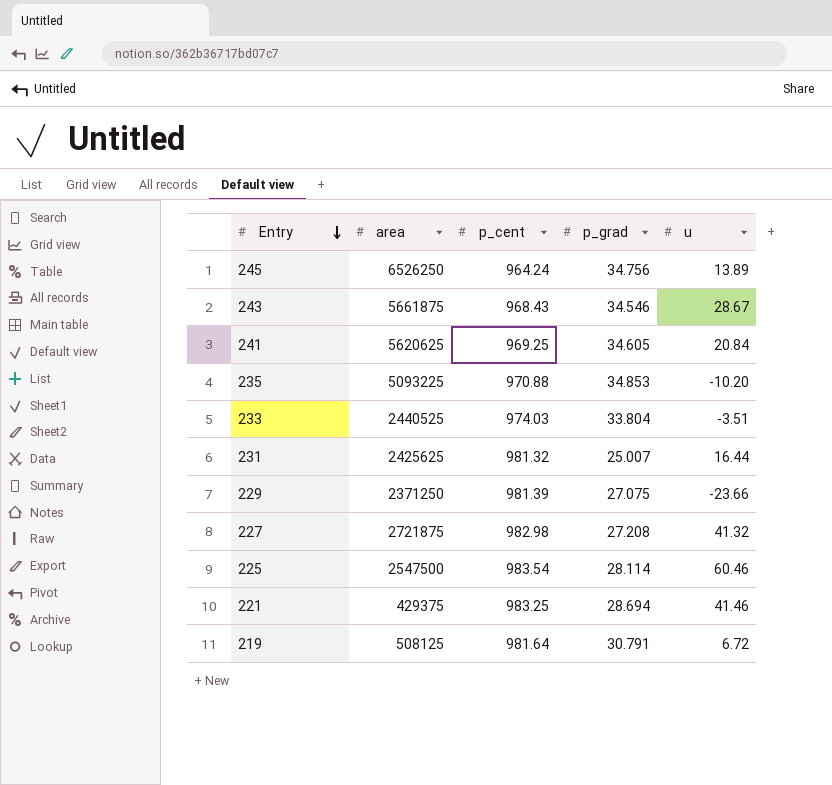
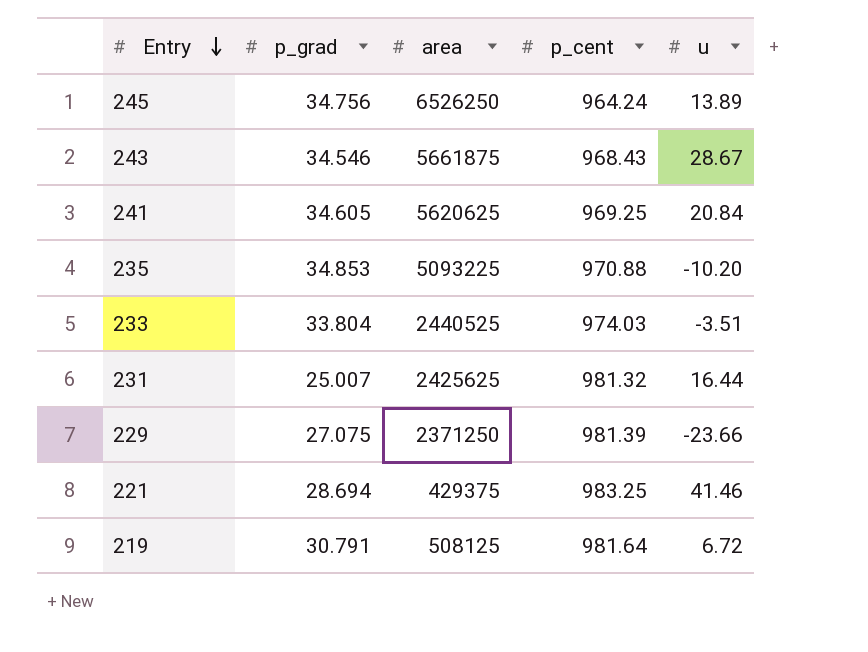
column p_grad | position: 4 -> 2
row 227: 2721875 | 982.98 | 27.208 | 41.32 -> none
row 225: 2547500 | 983.54 | 28.114 | 60.46 -> none

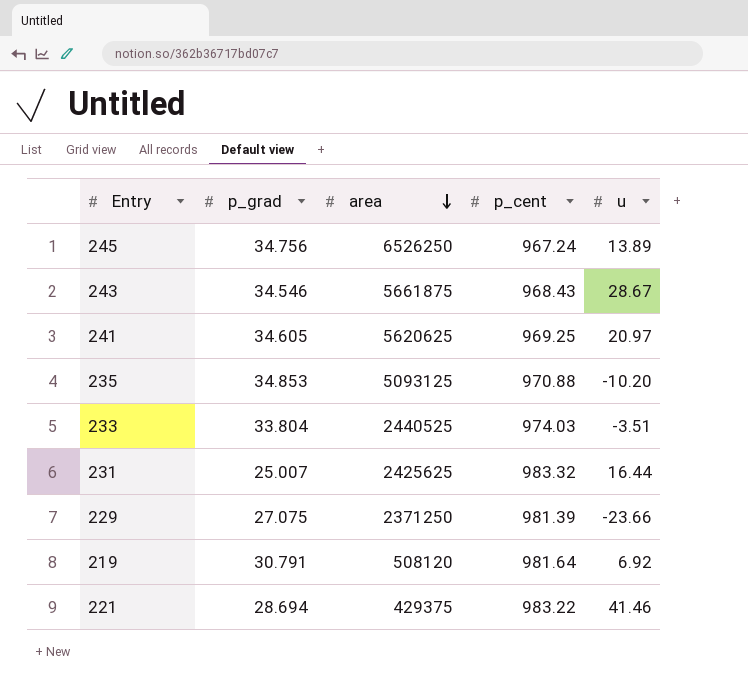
row order: Entry descending -> area descending
245 | p_cent: 964.24 -> 967.24
241 | u: 20.84 -> 20.97
235 | area: 5093225 -> 5093125
231 | p_cent: 981.32 -> 983.32
219 | area: 508125 -> 508120
219 | u: 6.72 -> 6.92
221 | p_cent: 983.25 -> 983.22

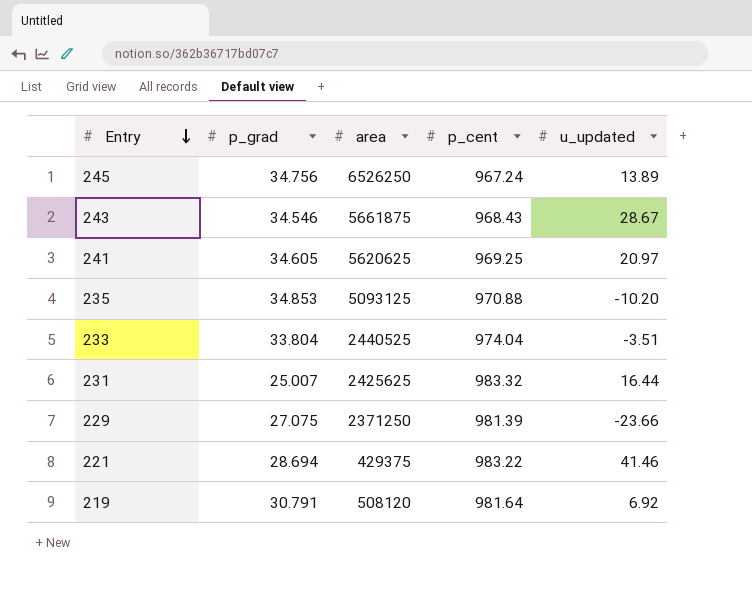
row order: area descending -> Entry descending
column name: u -> u_updated
233 | p_cent: 974.03 -> 974.04

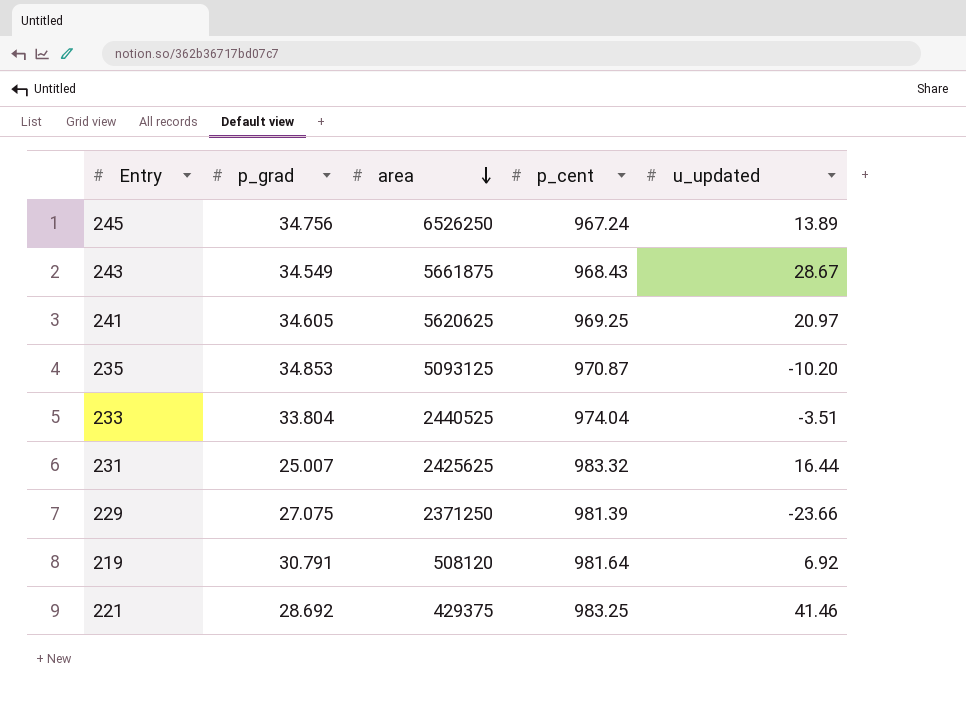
row order: Entry descending -> area descending
243 | p_grad: 34.546 -> 34.549
235 | p_cent: 970.88 -> 970.87
221 | p_grad: 28.694 -> 28.692
221 | p_cent: 983.22 -> 983.25

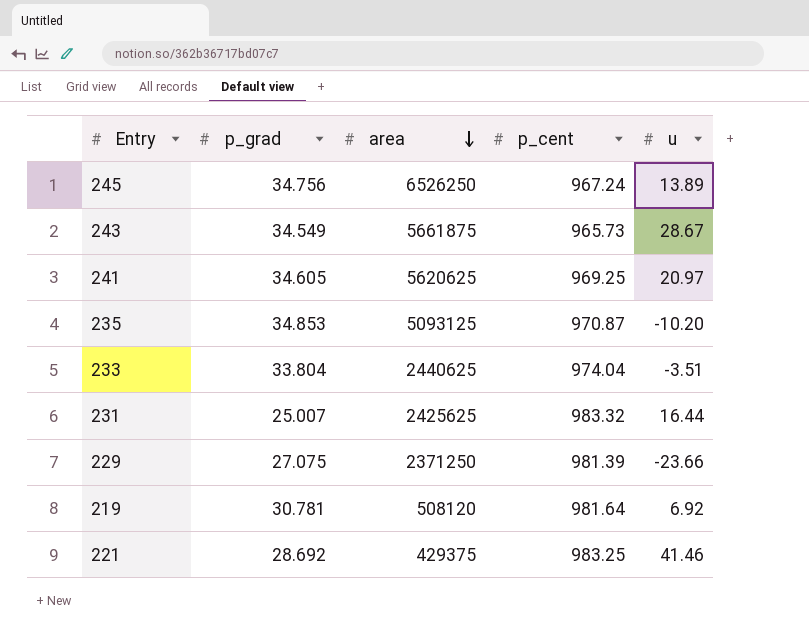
column name: u_updated -> u
243 | p_cent: 968.43 -> 965.73
233 | area: 2440525 -> 2440625
219 | p_grad: 30.791 -> 30.781

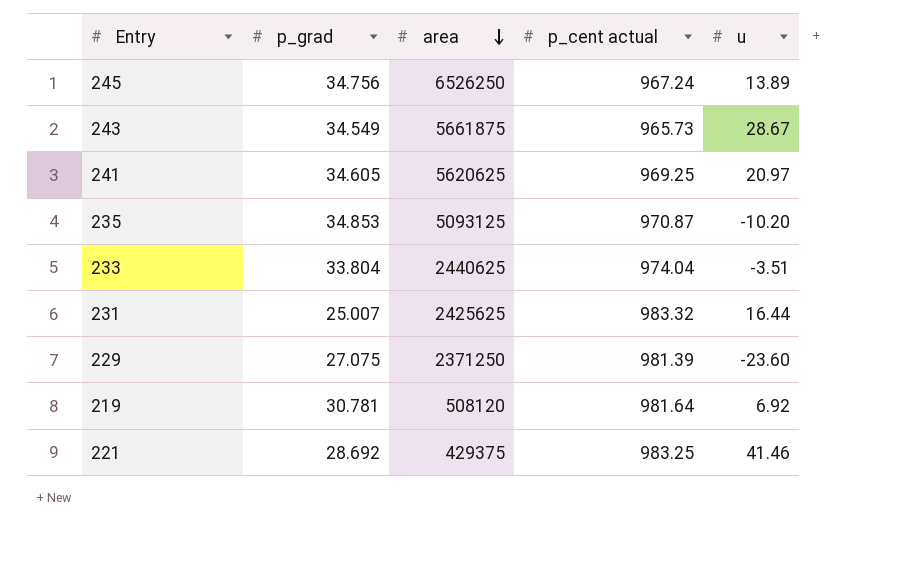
column name: p_cent -> p_cent actual
229 | u: -23.66 -> -23.60

